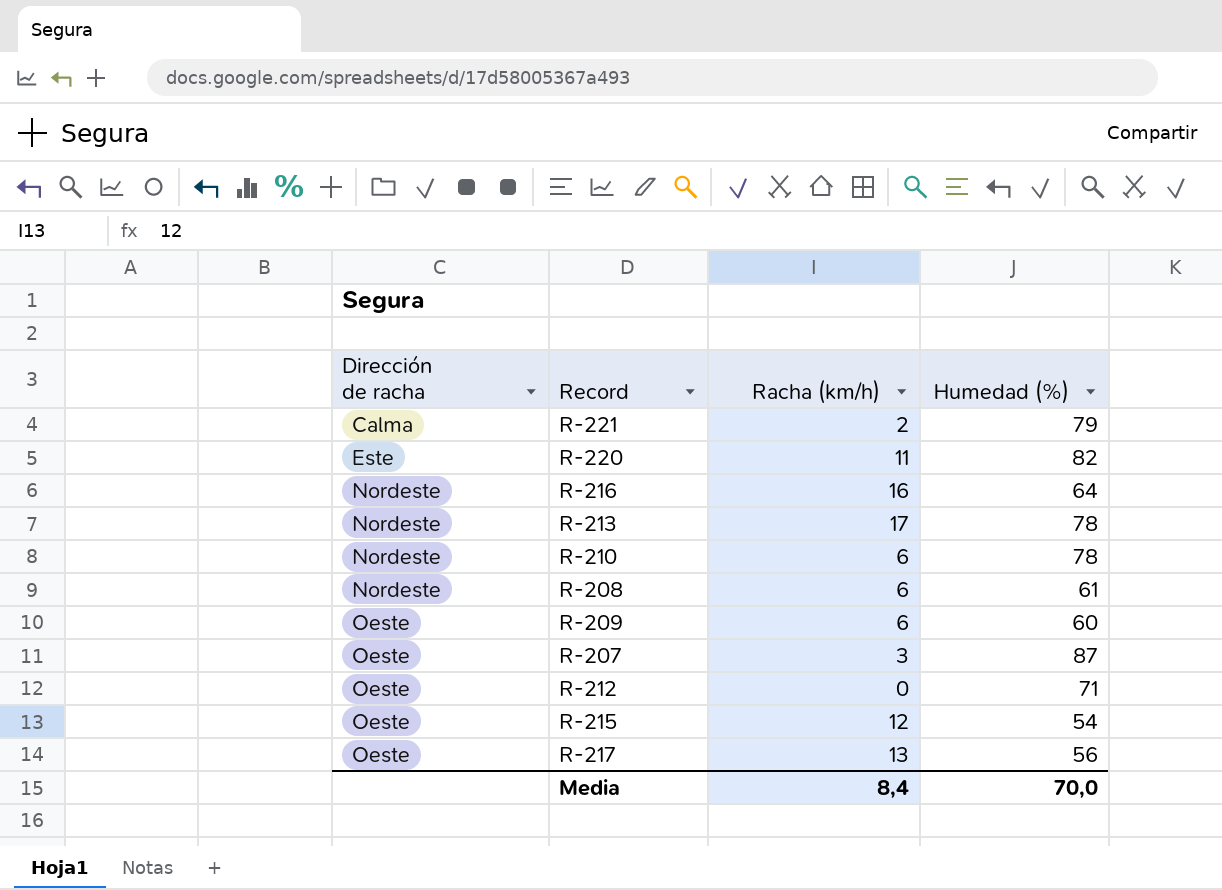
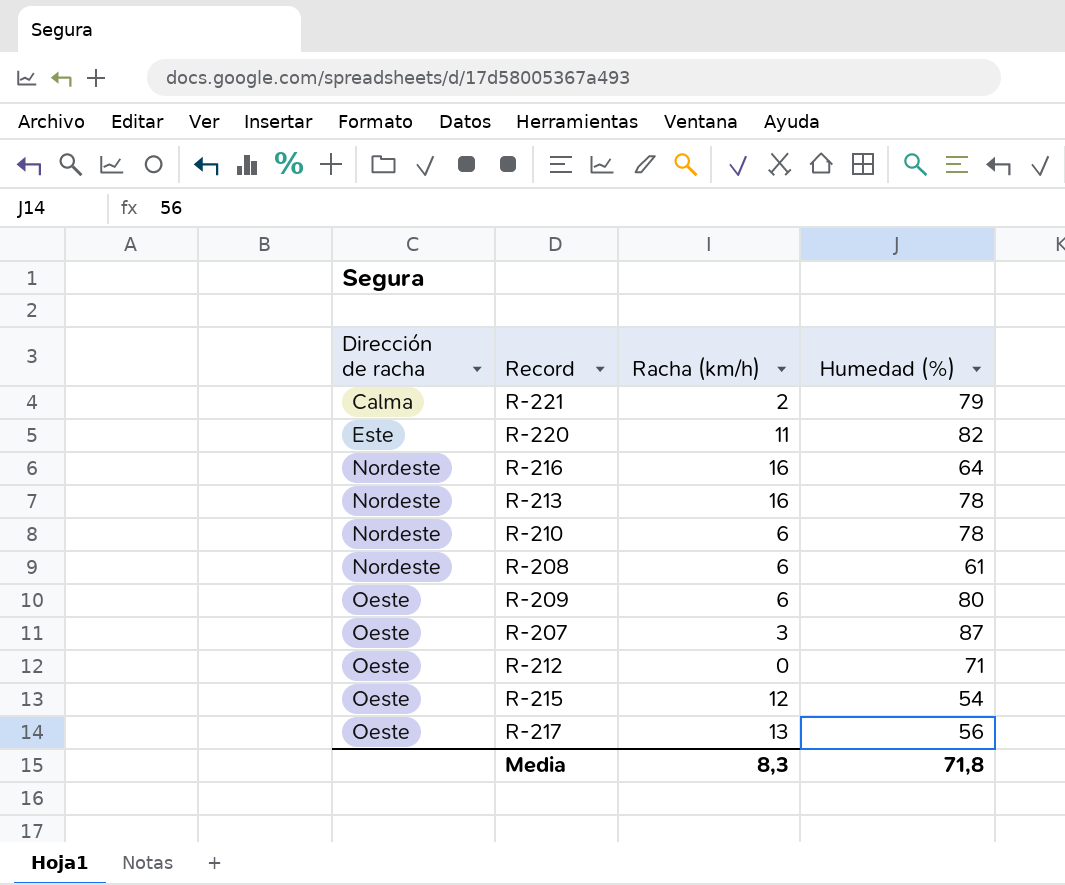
R-213 | Racha (km/h): 17 -> 16
R-209 | Humedad (%): 60 -> 80
Media | Racha (km/h): 8,4 -> 8,3
Media | Humedad (%): 70,0 -> 71,8

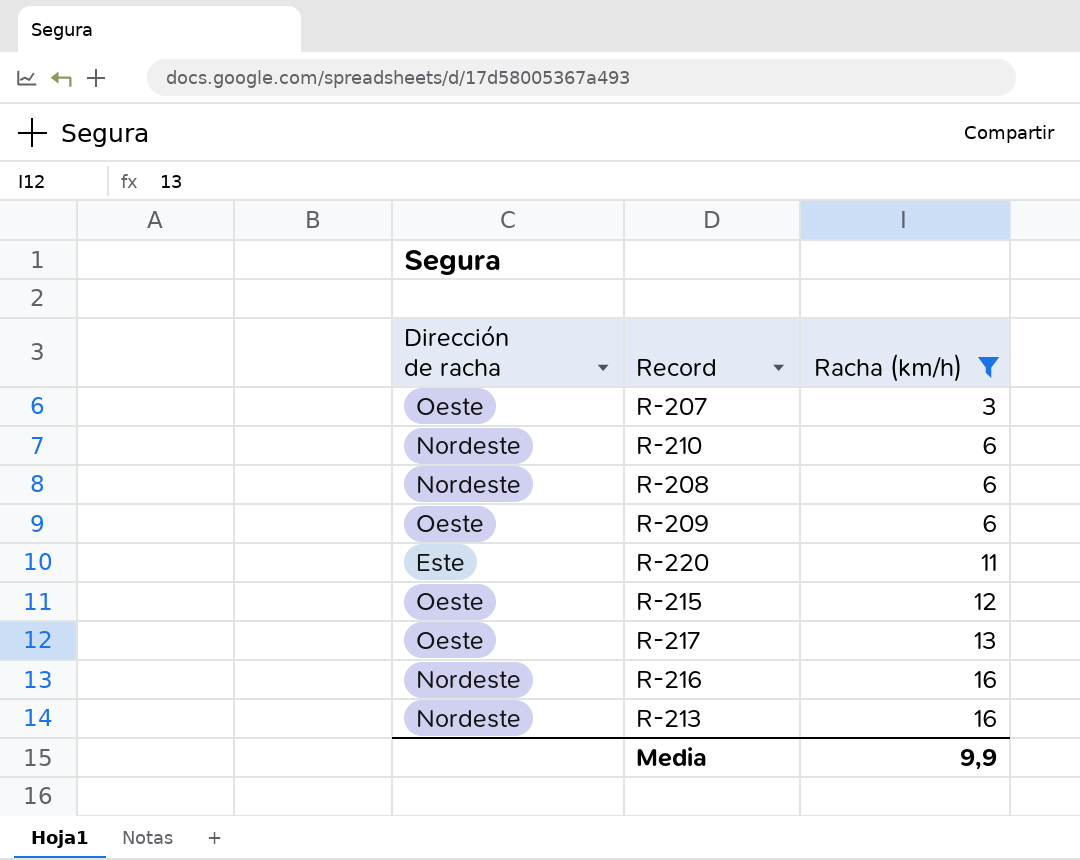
filter: none -> Racha (km/h) >= 3
row order: Dirección de racha ascending -> Racha (km/h) ascending
column Humedad (%) | position: 4 -> none
Media | Racha (km/h): 8,3 -> 9,9

